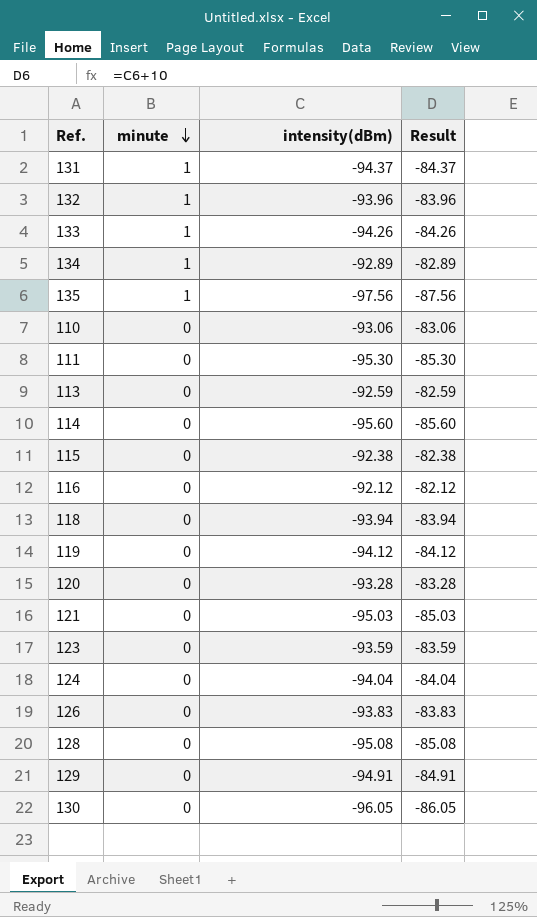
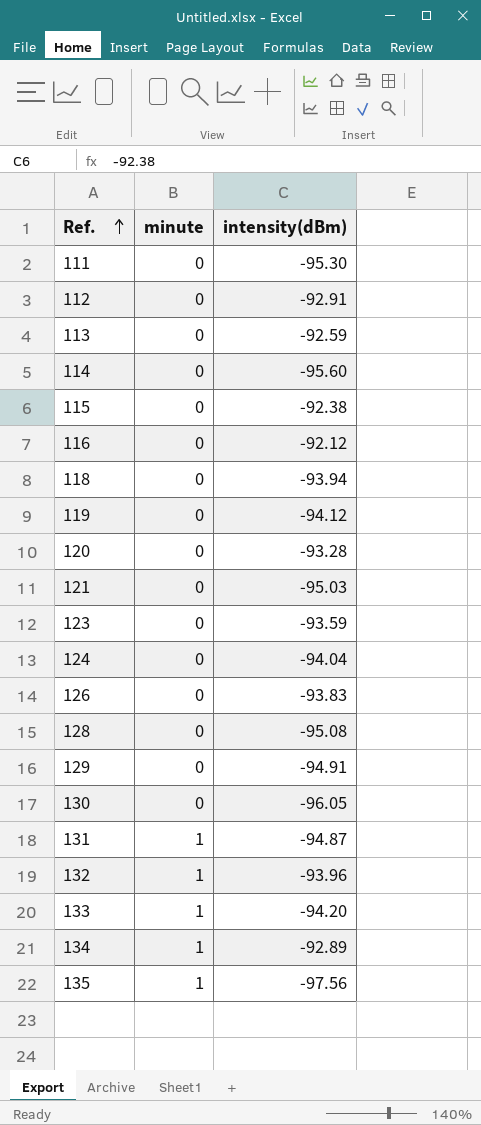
row order: minute descending -> Ref. ascending
column Result | formula: [intensity(dBm)] + 10 -> none
row 110: 0 | -93.06 | -83.06 -> none
row 112: none -> 0 | -92.91
131 | intensity(dBm): -94.37 -> -94.87
133 | intensity(dBm): -94.26 -> -94.20

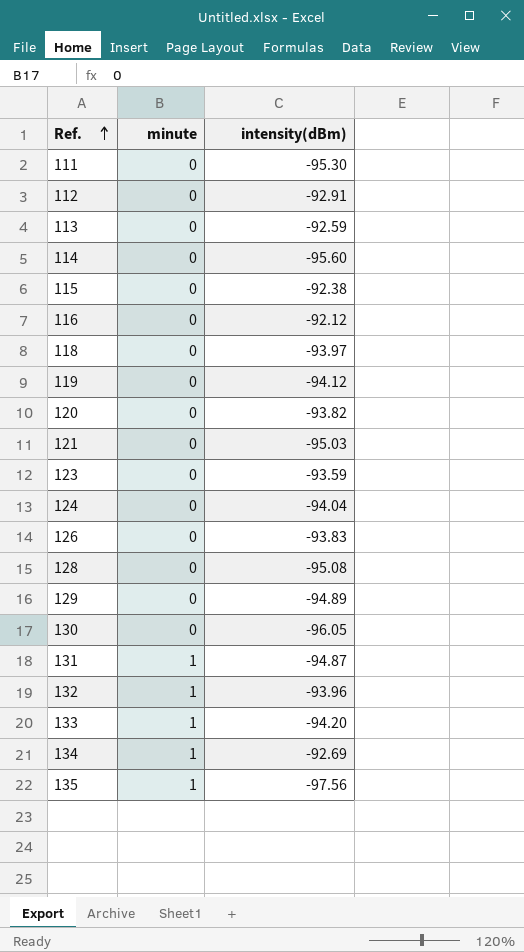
118 | intensity(dBm): -93.94 -> -93.97
120 | intensity(dBm): -93.28 -> -93.82
129 | intensity(dBm): -94.91 -> -94.89
134 | intensity(dBm): -92.89 -> -92.69

